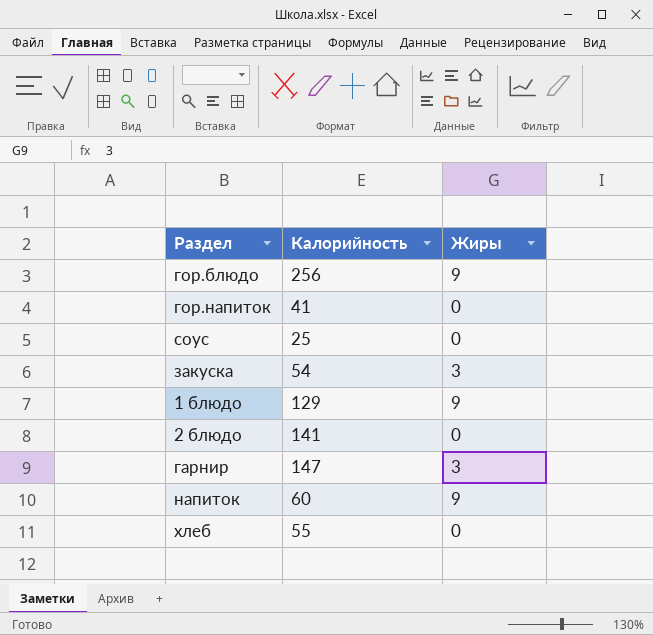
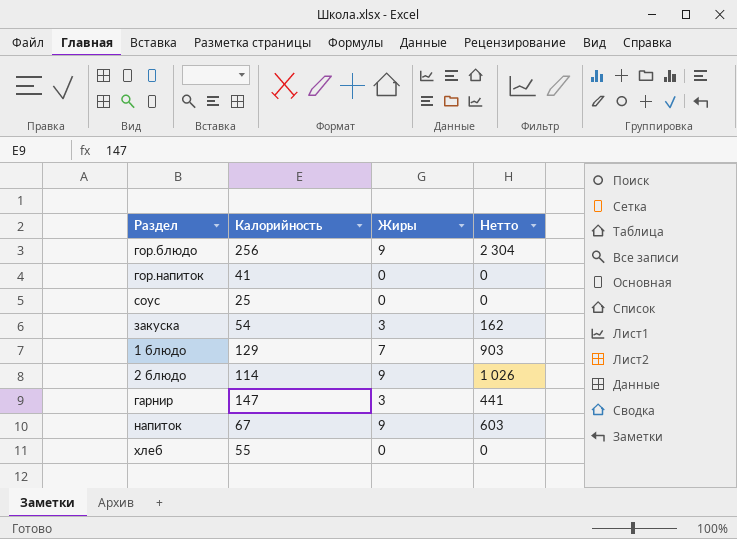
column Нетто | formula: none -> [Калорийность] * [Жиры]
1 блюдо | Жиры: 9 -> 7
2 блюдо | Калорийность: 141 -> 114
2 блюдо | Жиры: 0 -> 9
напиток | Калорийность: 60 -> 67

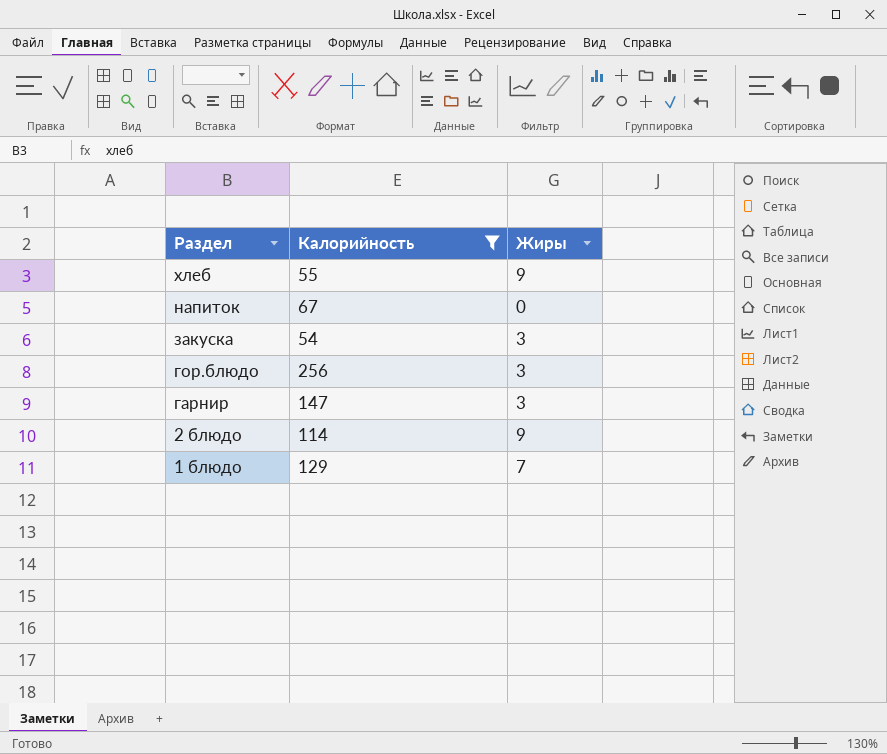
filter: none -> Калорийность >= 54
row order: none -> Раздел descending
column Нетто | formula: [Калорийность] * [Жиры] -> none
хлеб | Жиры: 0 -> 9
напиток | Жиры: 9 -> 0
гор.блюдо | Жиры: 9 -> 3

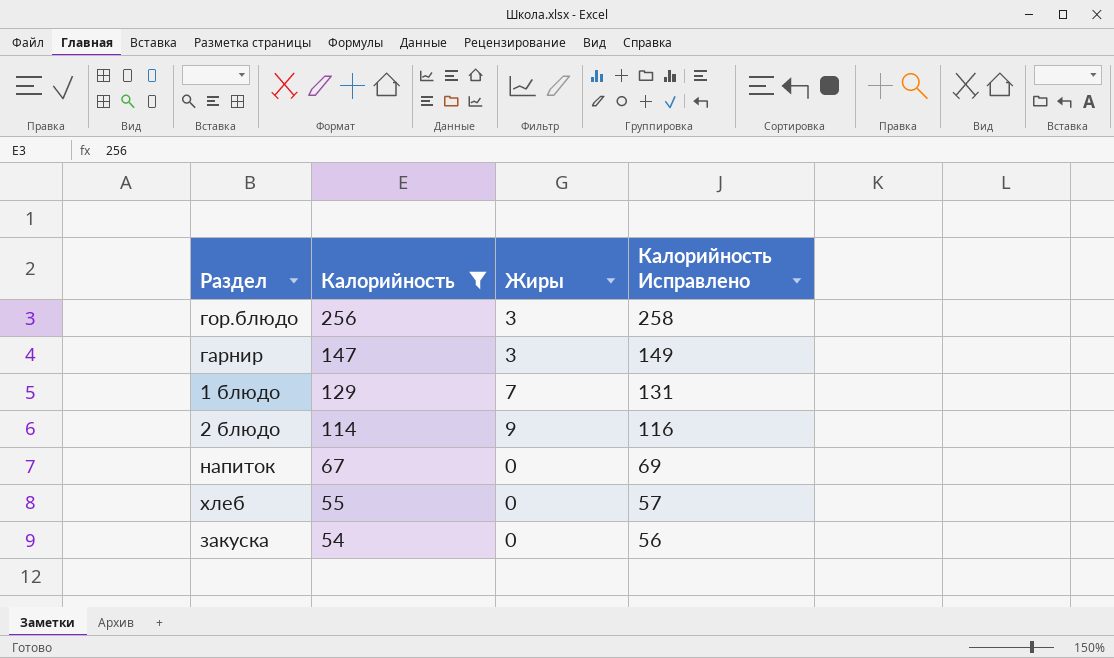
row order: Раздел descending -> Калорийность descending
column Калорийность Исправлено | formula: none -> [Калорийность] + 2
хлеб | Жиры: 9 -> 0
закуска | Жиры: 3 -> 0

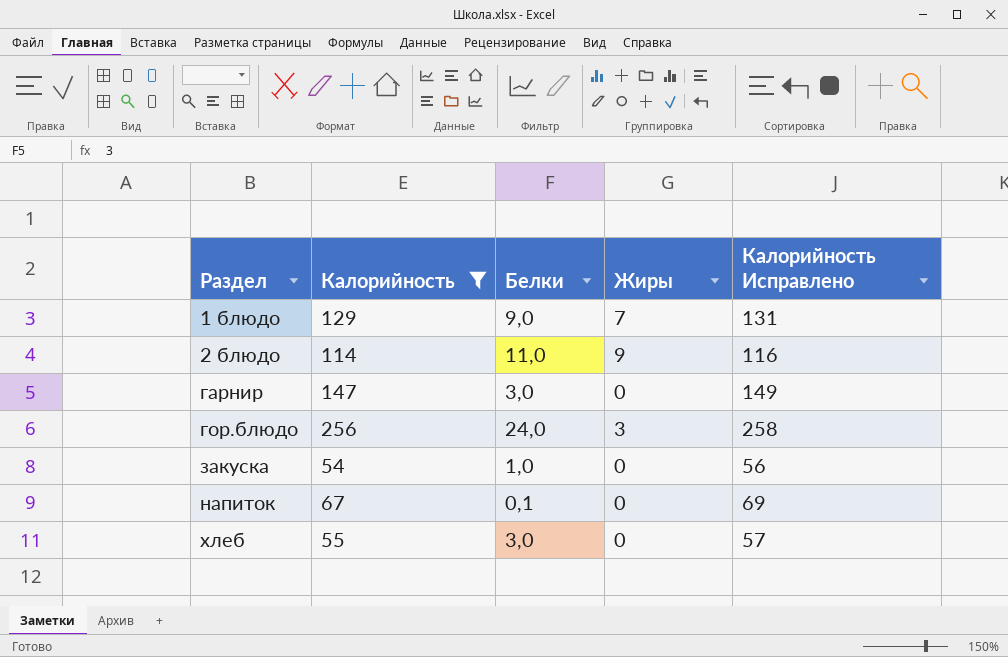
row order: Калорийность descending -> Раздел ascending
column Белки | position: none -> 3
гарнир | Жиры: 3 -> 0

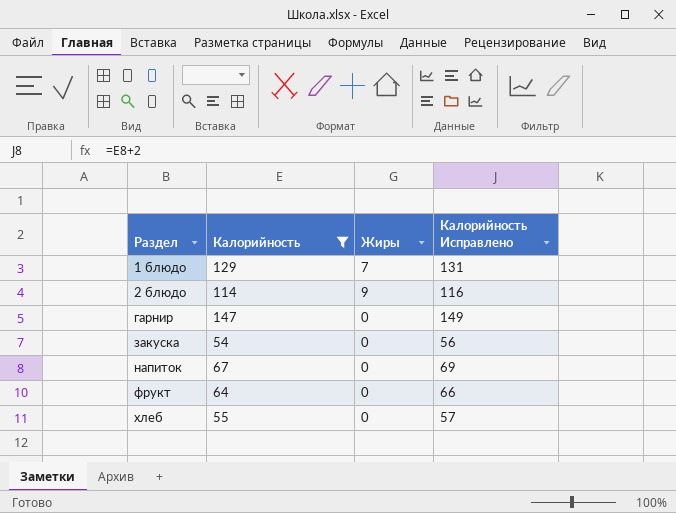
column Белки | position: 3 -> none
row гор.блюдо: 256 | 24,0 | 3 | 258 -> none
row фрукт: none -> 64 | 0 | 66

